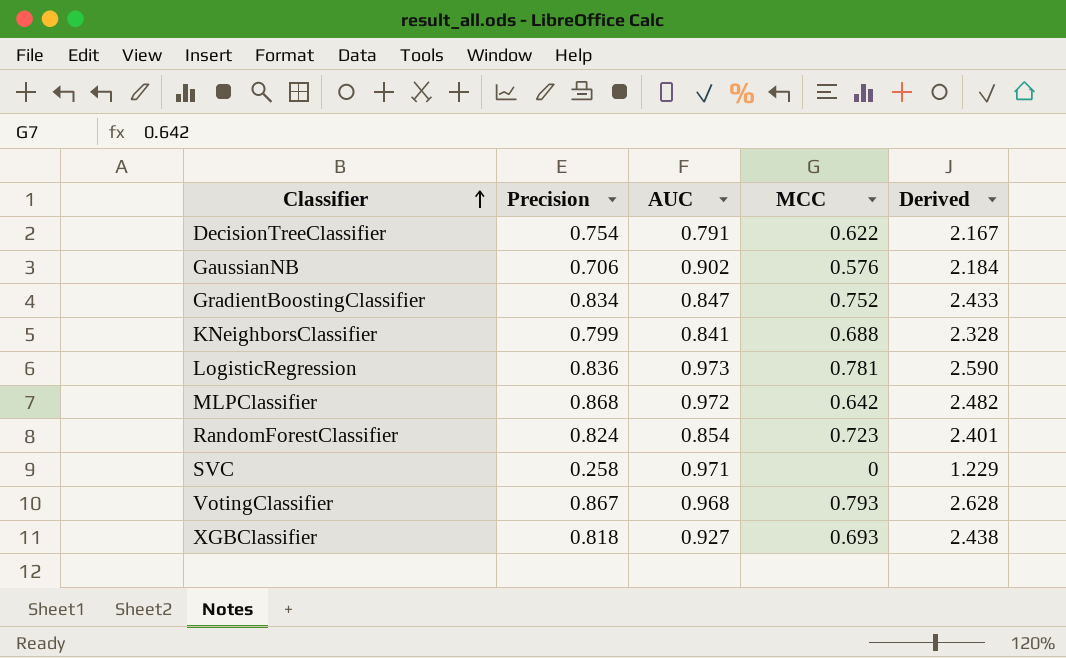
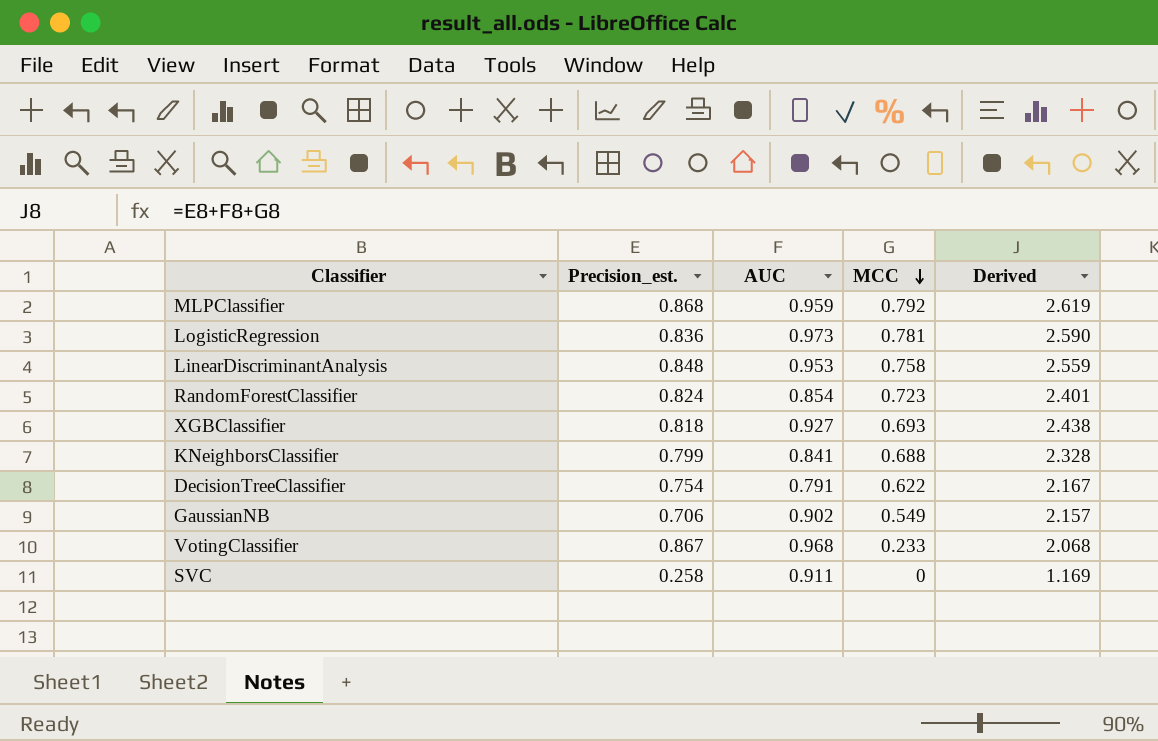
row order: Classifier ascending -> MCC descending
column name: Precision -> Precision_est.
row GradientBoostingClassifier: 0.834 | 0.847 | 0.752 | 2.433 -> none
MLPClassifier | AUC: 0.972 -> 0.959
MLPClassifier | MCC: 0.642 -> 0.792
MLPClassifier | Derived: 2.482 -> 2.619
row LinearDiscriminantAnalysis: none -> 0.848 | 0.953 | 0.758 | 2.559
GaussianNB | MCC: 0.576 -> 0.549
GaussianNB | Derived: 2.184 -> 2.157
VotingClassifier | MCC: 0.793 -> 0.233
VotingClassifier | Derived: 2.628 -> 2.068
SVC | AUC: 0.971 -> 0.911
SVC | Derived: 1.229 -> 1.169

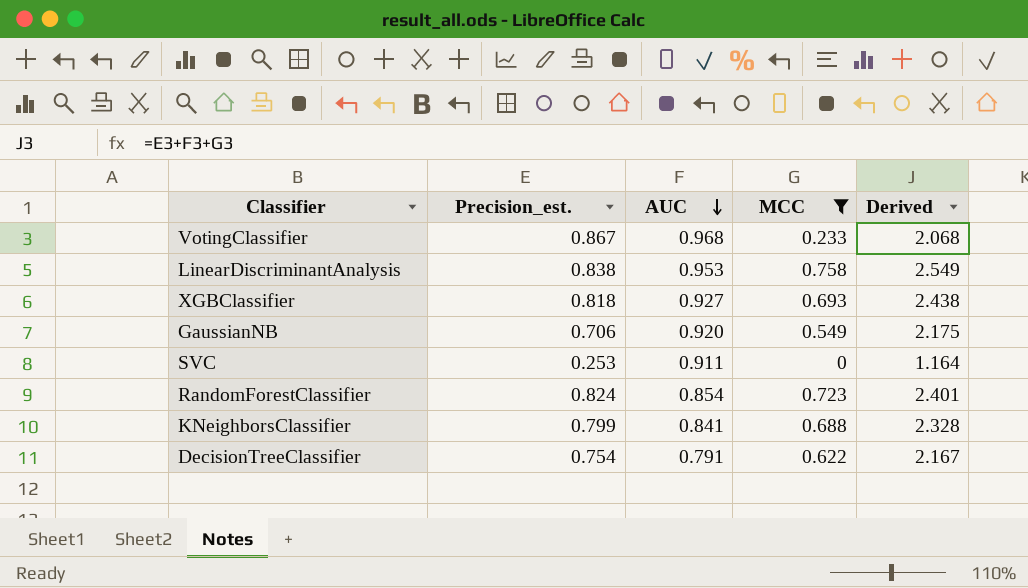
filter: none -> MCC <= 0.758
row order: MCC descending -> AUC descending
LinearDiscriminantAnalysis | Precision_est.: 0.848 -> 0.838
LinearDiscriminantAnalysis | Derived: 2.559 -> 2.549
GaussianNB | AUC: 0.902 -> 0.920
GaussianNB | Derived: 2.157 -> 2.175
SVC | Precision_est.: 0.258 -> 0.253
SVC | Derived: 1.169 -> 1.164

